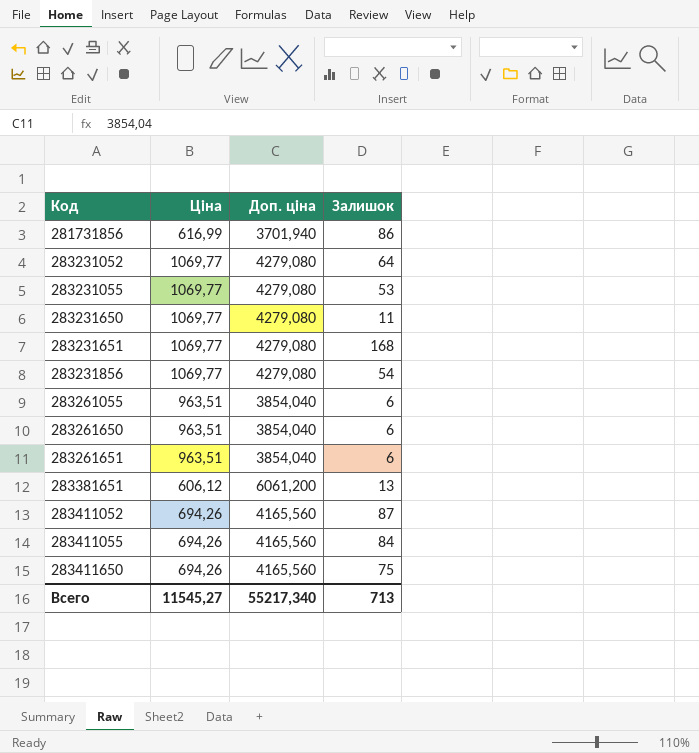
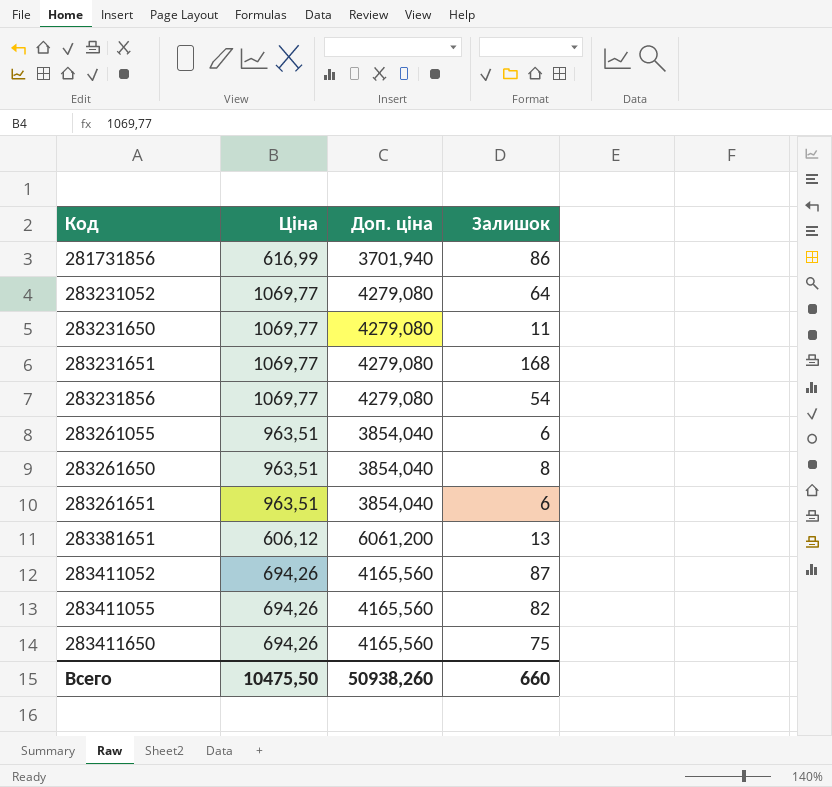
row 283231055: 1069,77 | 4279,080 | 53 -> none
283261650 | Залишок: 6 -> 8
283411055 | Залишок: 84 -> 82
Всего | Ціна: 11545,27 -> 10475,50
Всего | Доп. ціна: 55217,340 -> 50938,260
Всего | Залишок: 713 -> 660

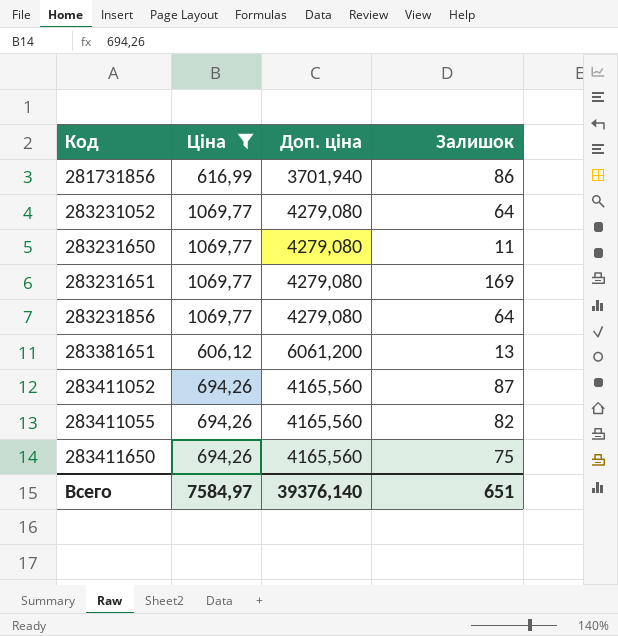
filter: none -> Ціна != 963,51
283231651 | Залишок: 168 -> 169
283231856 | Залишок: 54 -> 64
Всего | Ціна: 10475,50 -> 7584,97
Всего | Доп. ціна: 50938,260 -> 39376,140
Всего | Залишок: 660 -> 651

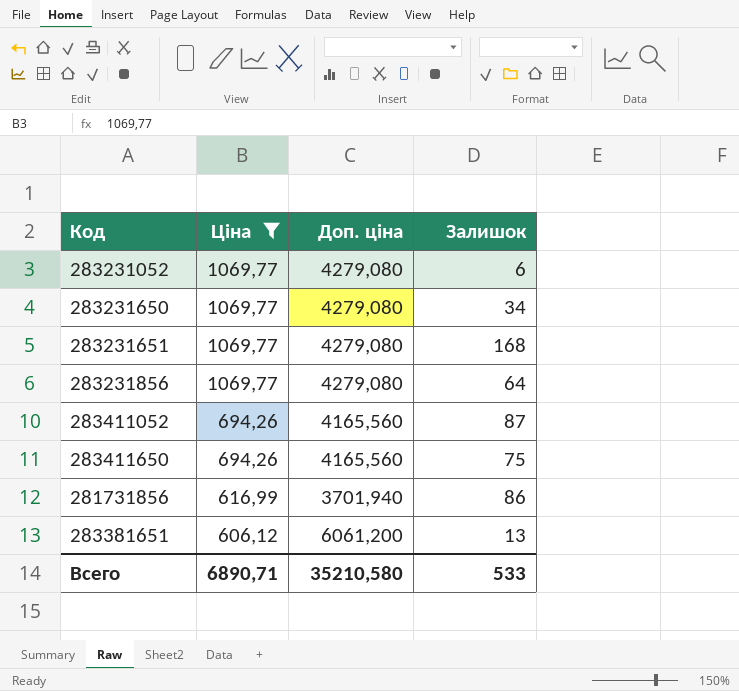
row order: Код ascending -> Ціна descending
row 283411055: 694,26 | 4165,560 | 82 -> none
283231052 | Залишок: 64 -> 6
283231650 | Залишок: 11 -> 34
283231651 | Залишок: 169 -> 168
Всего | Ціна: 7584,97 -> 6890,71
Всего | Доп. ціна: 39376,140 -> 35210,580
Всего | Залишок: 651 -> 533

